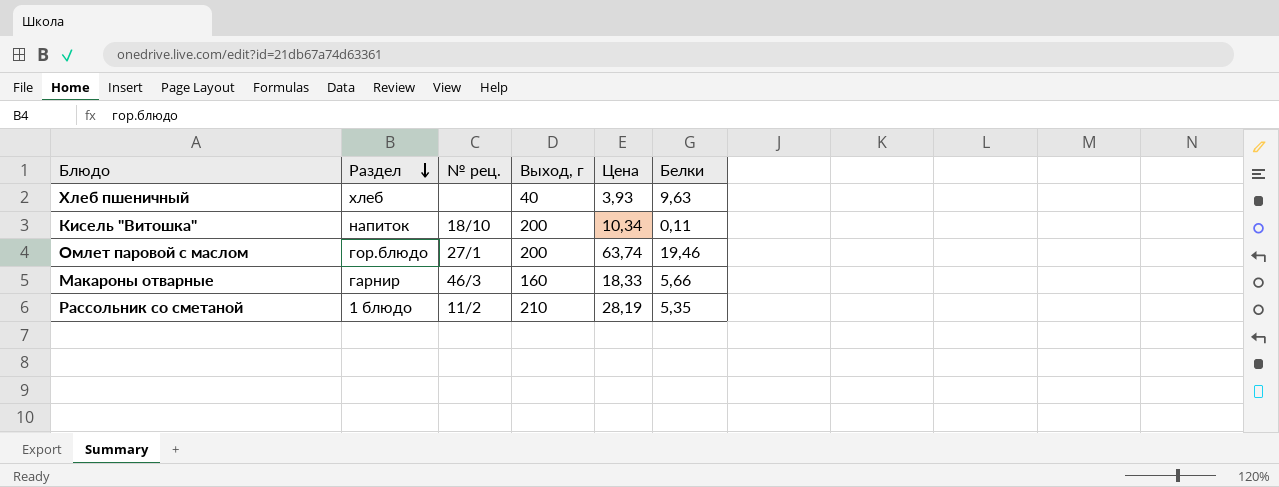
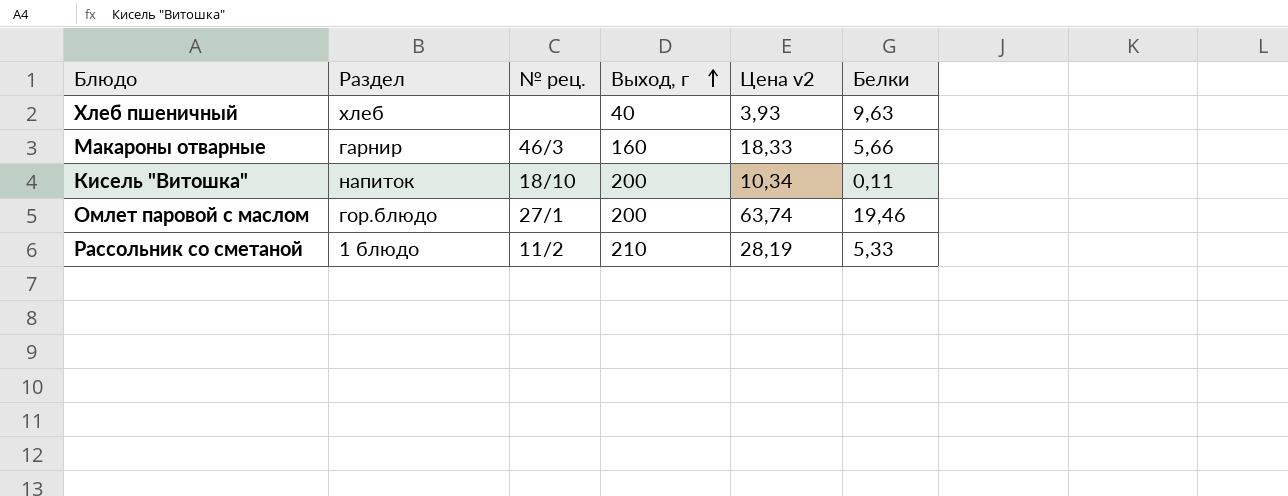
row order: Раздел descending -> Выход, г ascending
column name: Цена -> Цена v2
Рассольник со сметаной | Белки: 5,35 -> 5,33

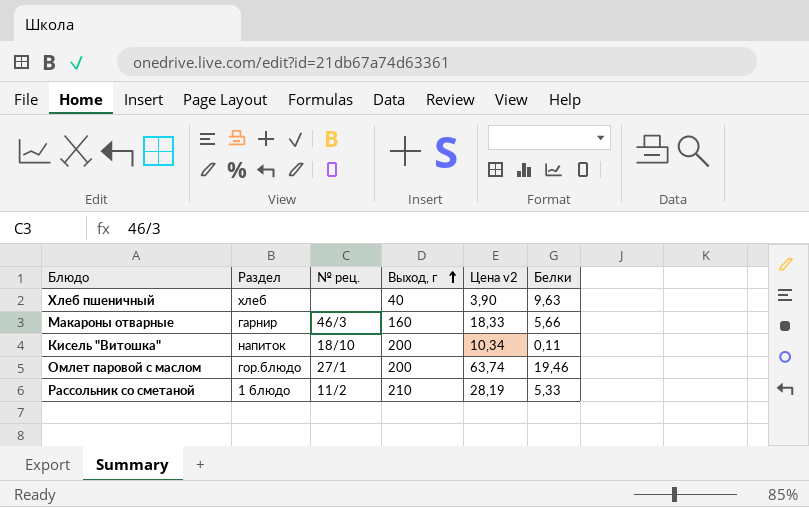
Хлеб пшеничный | Цена v2: 3,93 -> 3,90

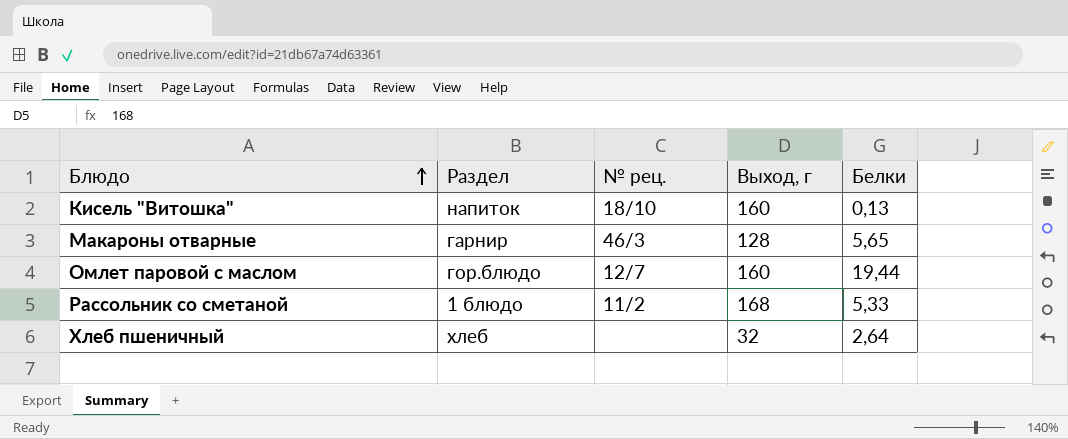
row order: Выход, г ascending -> Блюдо ascending
column Цена v2 | position: 5 -> none
Кисель "Витошка" | Выход, г: 200 -> 160
Кисель "Витошка" | Белки: 0,11 -> 0,13
Макароны отварные | Выход, г: 160 -> 128
Макароны отварные | Белки: 5,66 -> 5,65
Омлет паровой с маслом | № рец.: 27/1 -> 12/7
Омлет паровой с маслом | Выход, г: 200 -> 160
Омлет паровой с маслом | Белки: 19,46 -> 19,44
Рассольник со сметаной | Выход, г: 210 -> 168
Хлеб пшеничный | Выход, г: 40 -> 32
Хлеб пшеничный | Белки: 9,63 -> 2,64

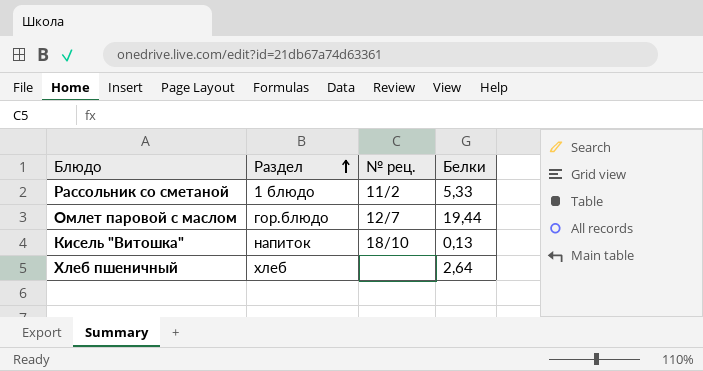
row order: Блюдо ascending -> Раздел ascending
column Выход, г | position: 4 -> none
row Макароны отварные: гарнир | 46/3 | 128 | 5,65 -> none

